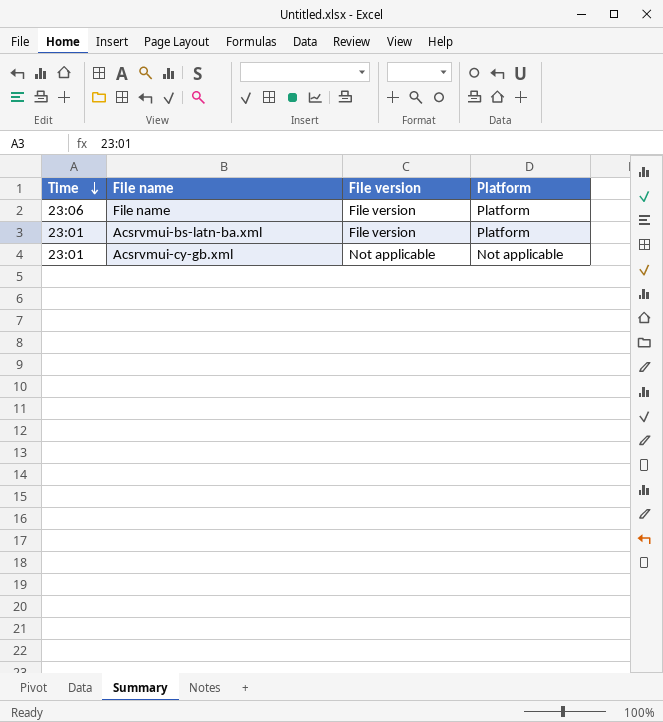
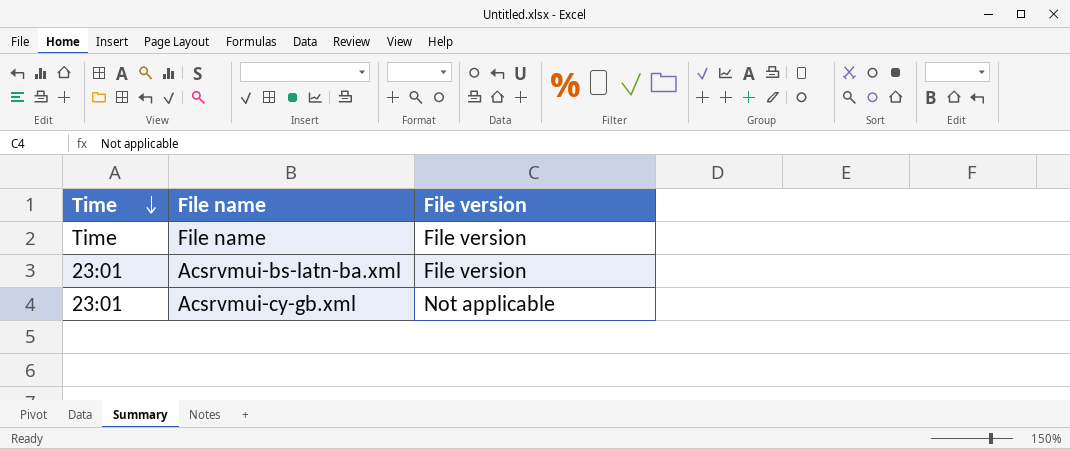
column Platform | position: 4 -> none
File name | Time: 23:06 -> Time

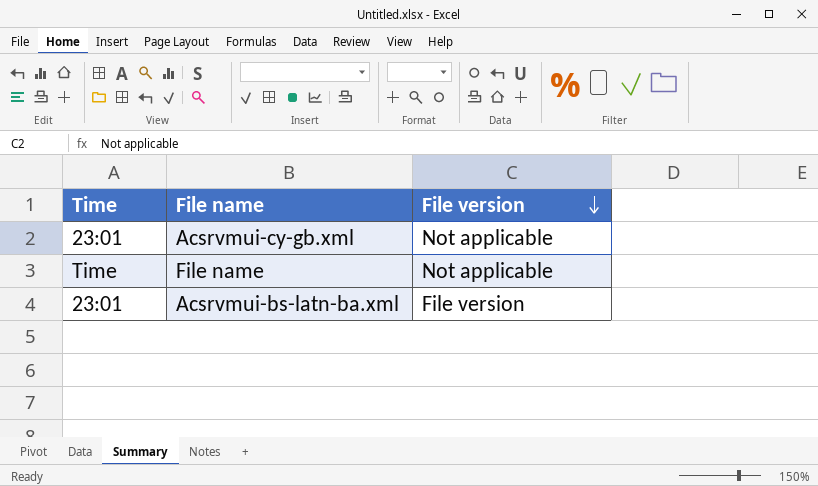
row order: Time descending -> File version descending
File name | File version: File version -> Not applicable

